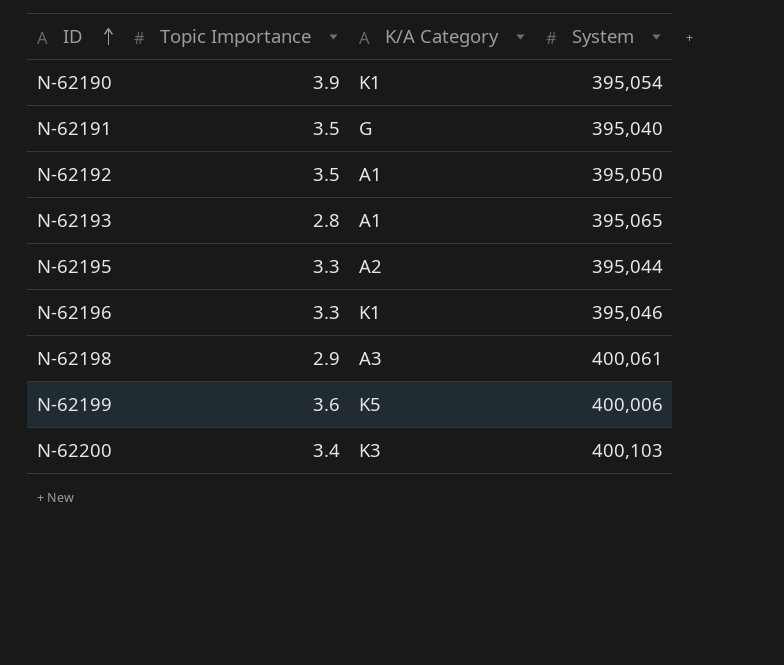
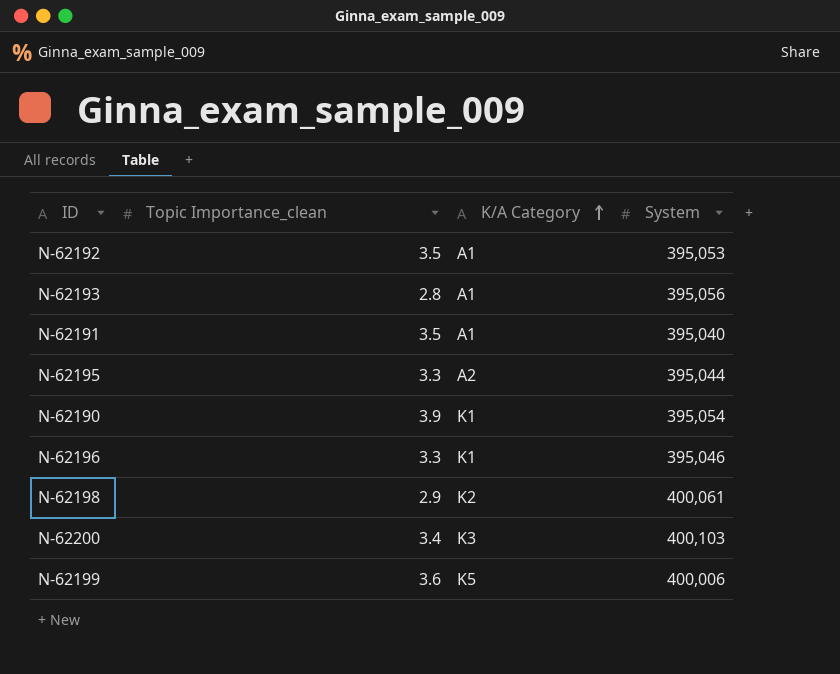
row order: ID ascending -> K/A Category ascending
column name: Topic Importance -> Topic Importance_clean
N-62192 | System: 395,050 -> 395,053
N-62193 | System: 395,065 -> 395,056
N-62191 | K/A Category: G -> A1
N-62198 | K/A Category: A3 -> K2

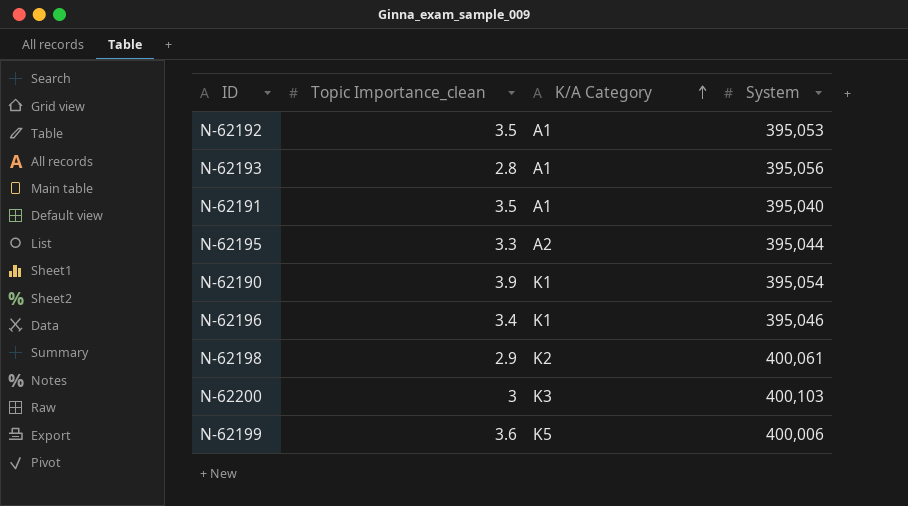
N-62196 | Topic Importance_clean: 3.3 -> 3.4
N-62200 | Topic Importance_clean: 3.4 -> 3

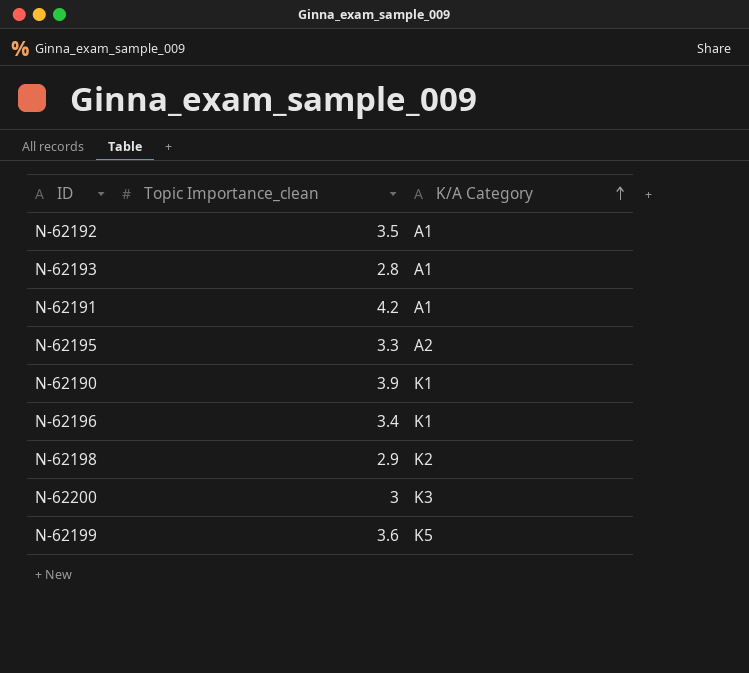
column System | position: 4 -> none
N-62191 | Topic Importance_clean: 3.5 -> 4.2

